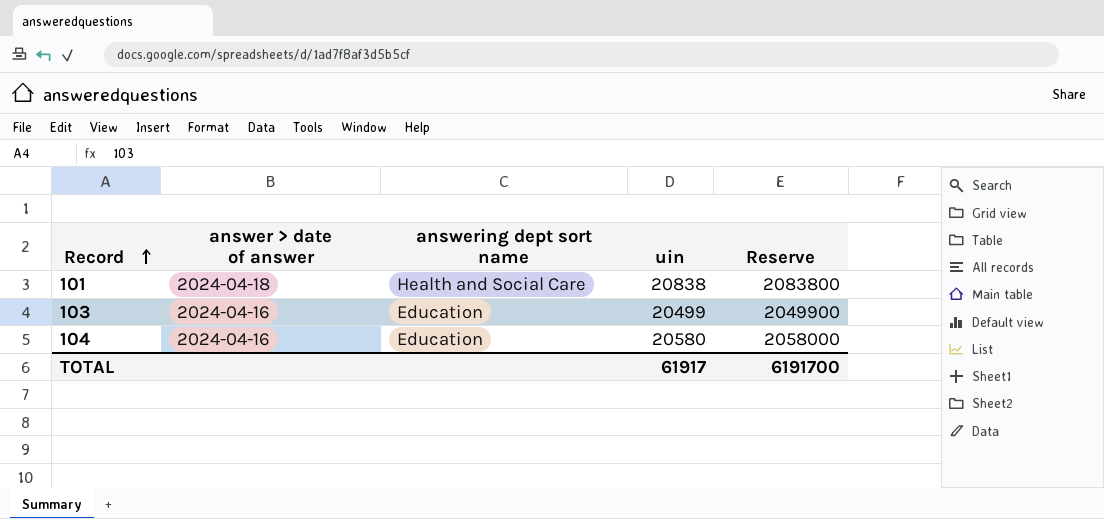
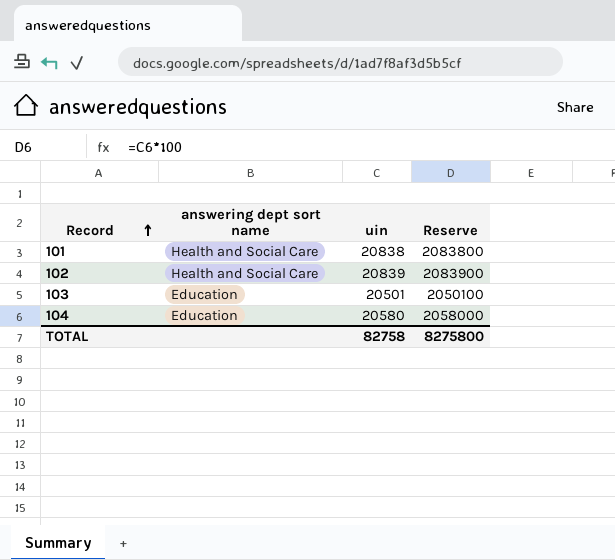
column answer > date of answer | position: 2 -> none
row 102: none -> Health and Social Care | 20839 | 2083900
103 | uin: 20499 -> 20501
103 | Reserve: 2049900 -> 2050100
TOTAL | uin: 61917 -> 82758
TOTAL | Reserve: 6191700 -> 8275800

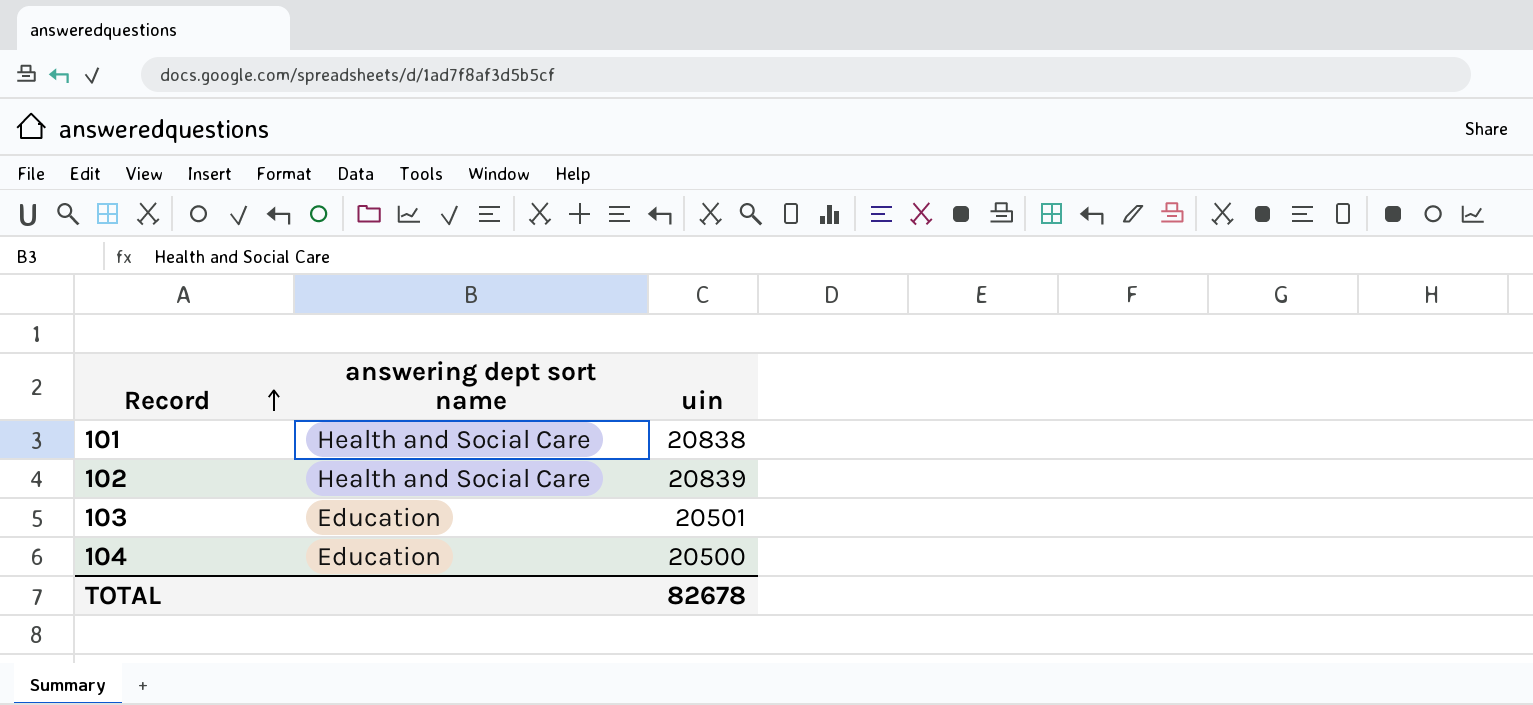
column Reserve | formula: [uin] * 100 -> none
104 | uin: 20580 -> 20500
TOTAL | uin: 82758 -> 82678

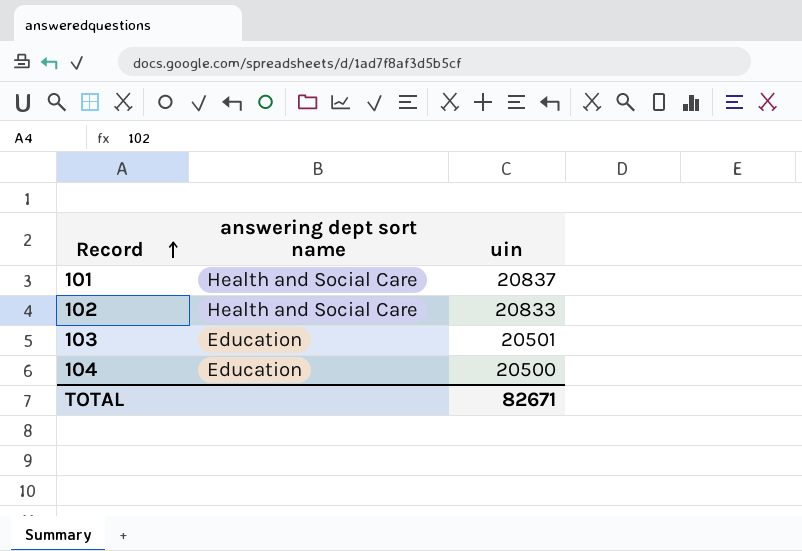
101 | uin: 20838 -> 20837
102 | uin: 20839 -> 20833
TOTAL | uin: 82678 -> 82671

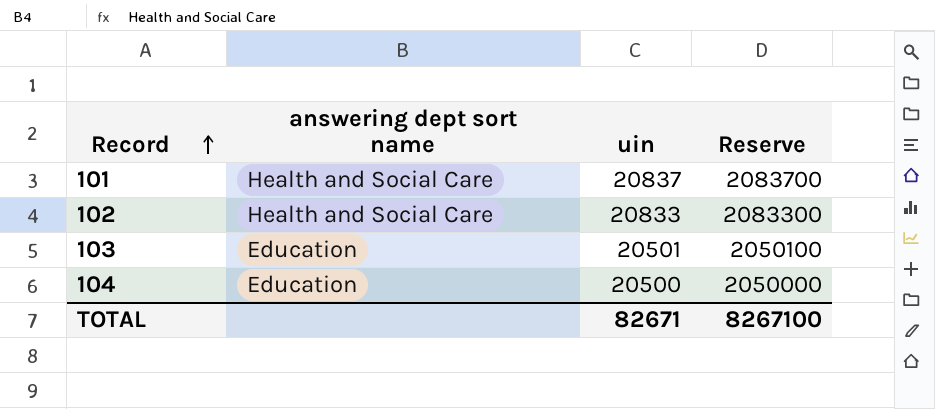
column Reserve | formula: none -> [uin] * 100

